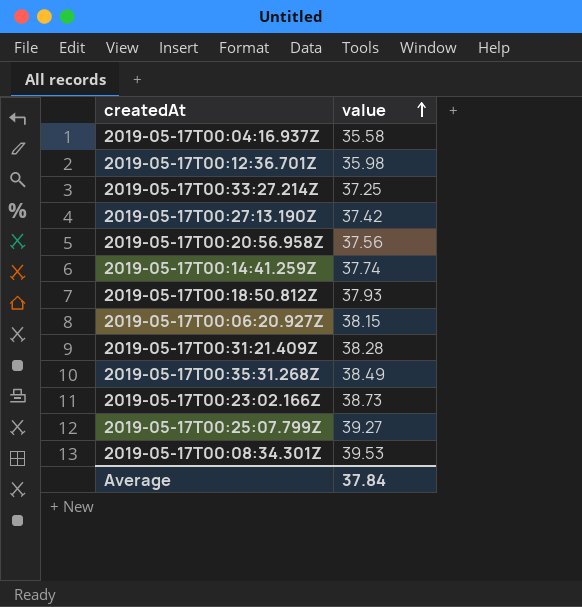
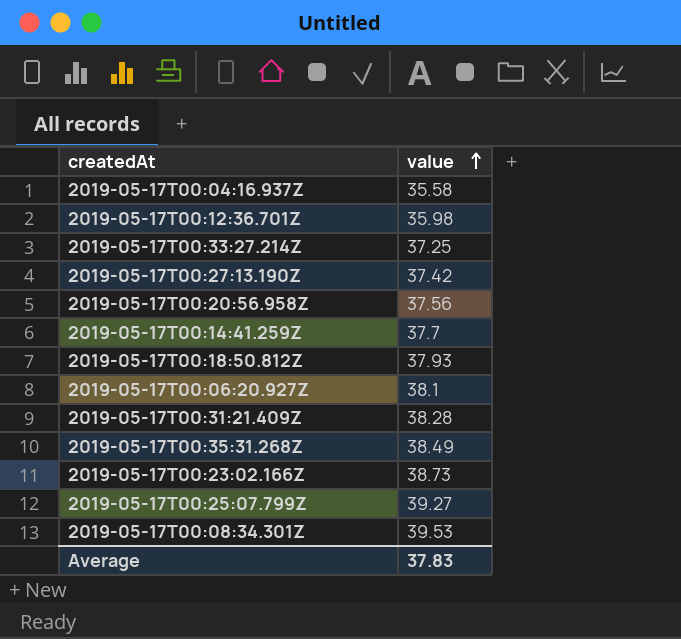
2019-05-17T00:14:41.259Z | value: 37.74 -> 37.7
2019-05-17T00:06:20.927Z | value: 38.15 -> 38.1
Average | value: 37.84 -> 37.83

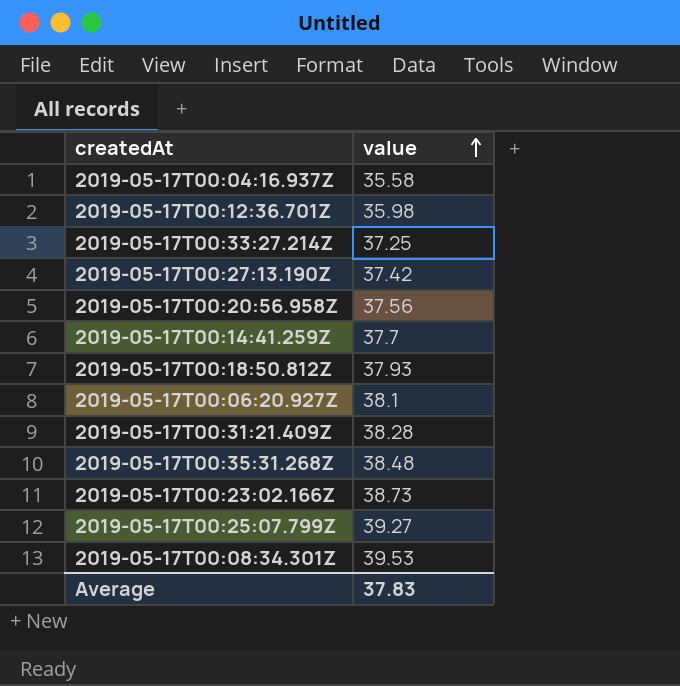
2019-05-17T00:35:31.268Z | value: 38.49 -> 38.48

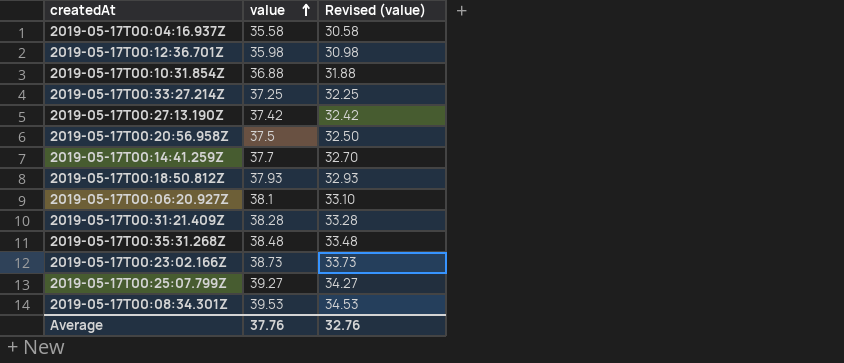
column Revised (value) | formula: none -> [value] - 5
row 2019-05-17T00:10:31.854Z: none -> 36.88 | 31.88
2019-05-17T00:20:56.958Z | value: 37.56 -> 37.5
Average | value: 37.83 -> 37.76

